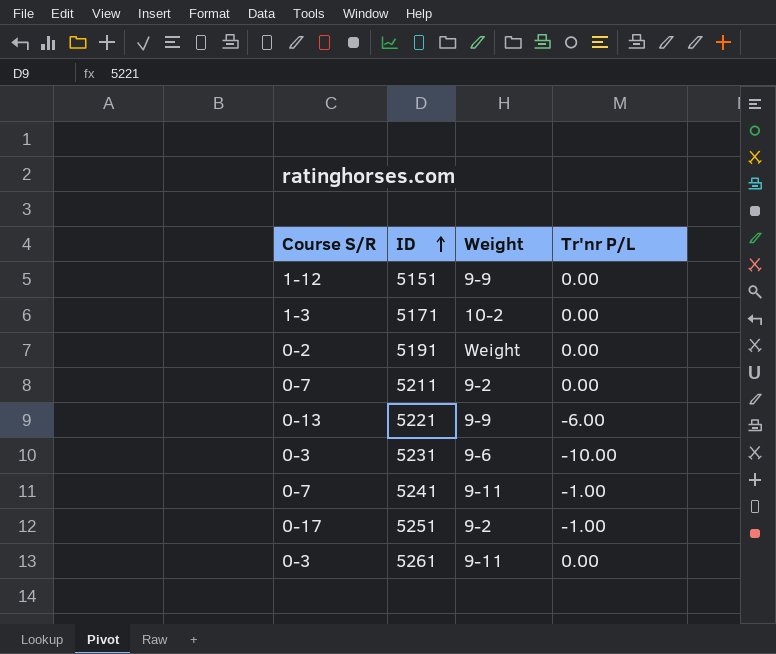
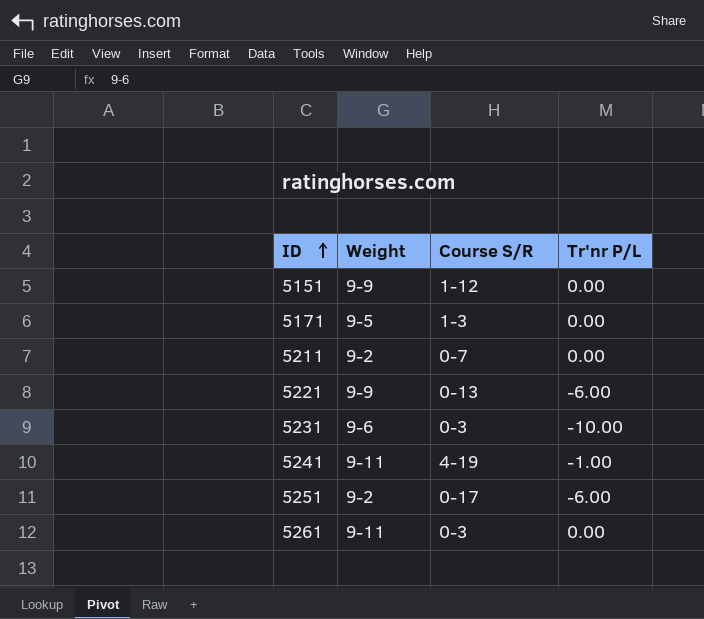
column Course S/R | position: 1 -> 3
row 5191: 0-2 | Weight | 0.00 -> none
5171 | Weight: 10-2 -> 9-5
5241 | Course S/R: 0-7 -> 4-19
5251 | Tr'nr P/L: -1.00 -> -6.00

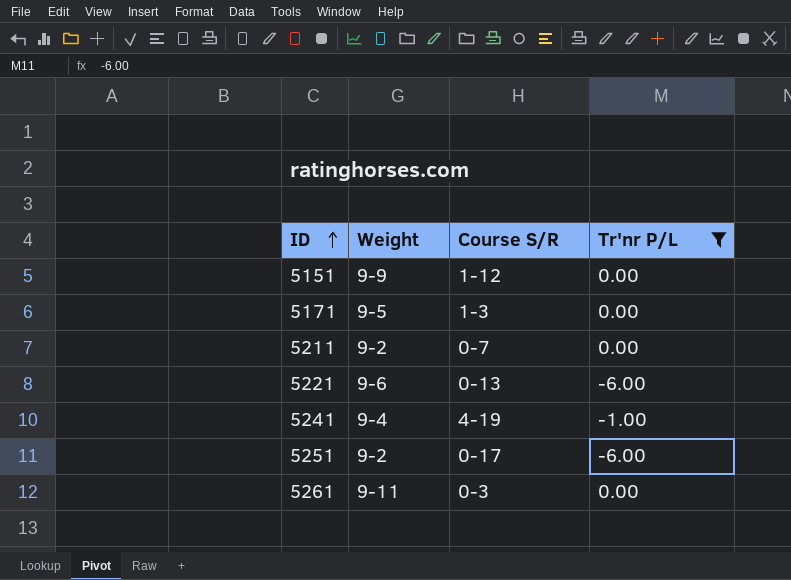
filter: none -> Tr'nr P/L != -10.00
5221 | Weight: 9-9 -> 9-6
5241 | Weight: 9-11 -> 9-4

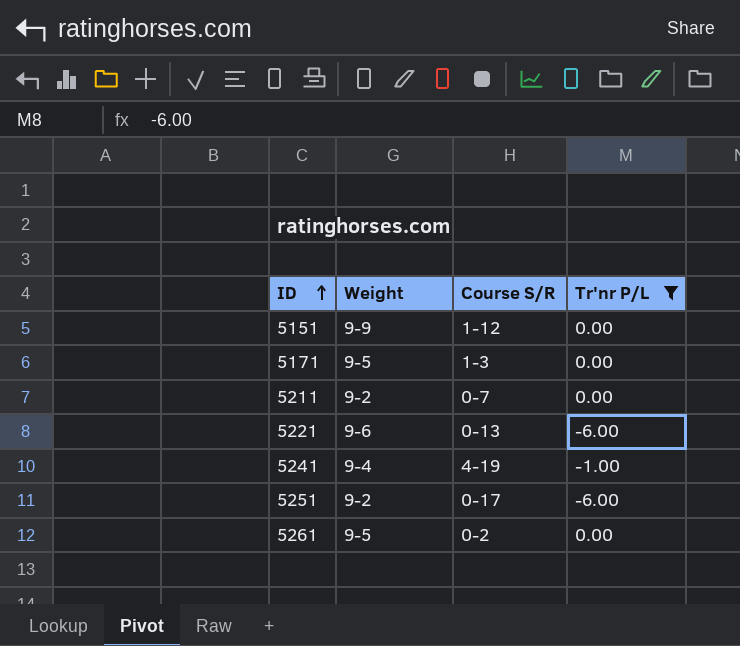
5261 | Weight: 9-11 -> 9-5
5261 | Course S/R: 0-3 -> 0-2

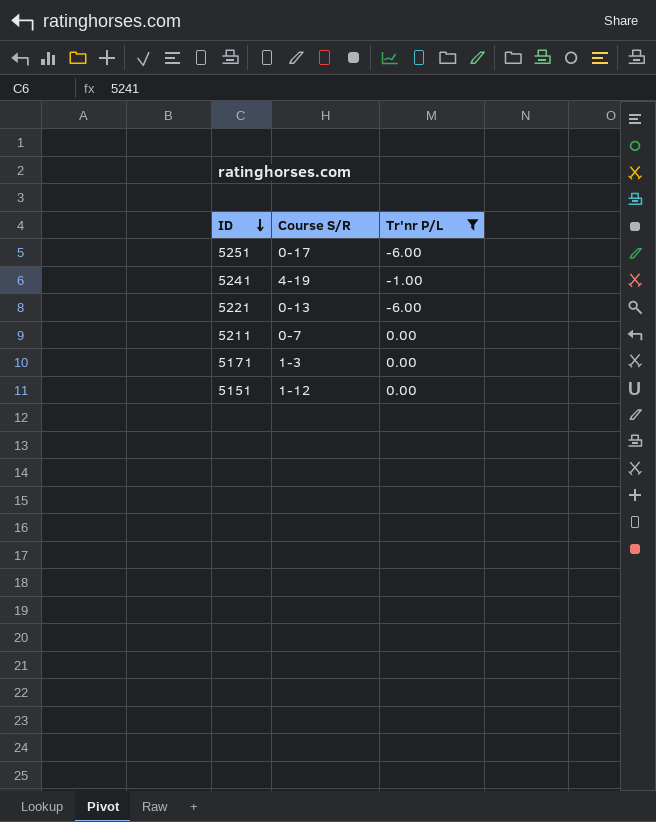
row order: ID ascending -> ID descending
column Weight | position: 2 -> none
row 5261: 9-5 | 0-2 | 0.00 -> none

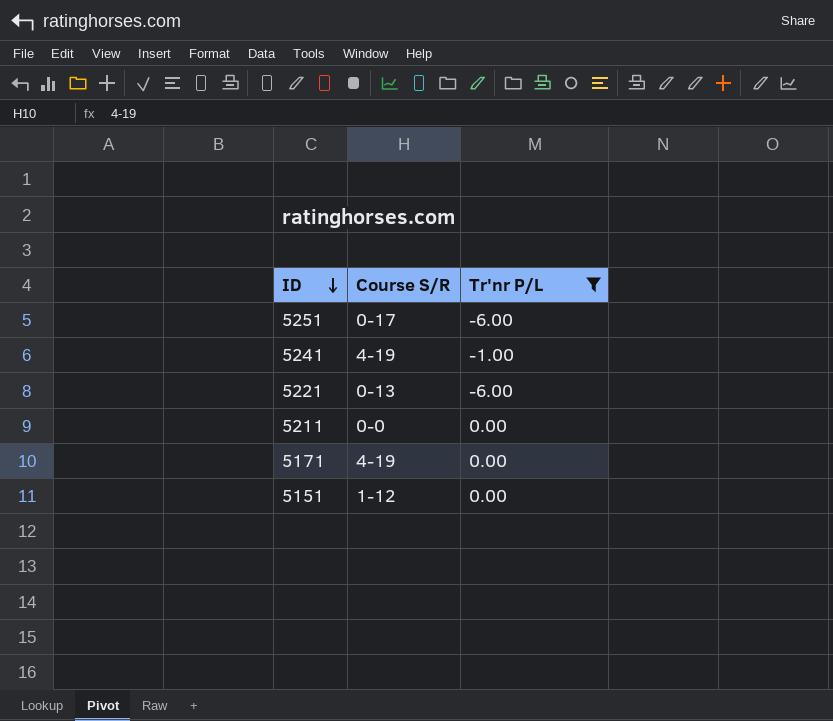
5211 | Course S/R: 0-7 -> 0-0
5171 | Course S/R: 1-3 -> 4-19

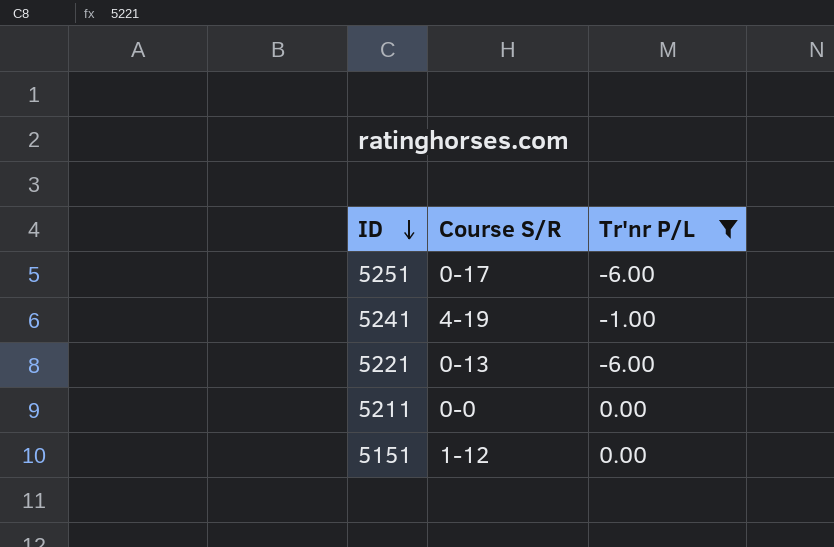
row 5171: 4-19 | 0.00 -> none

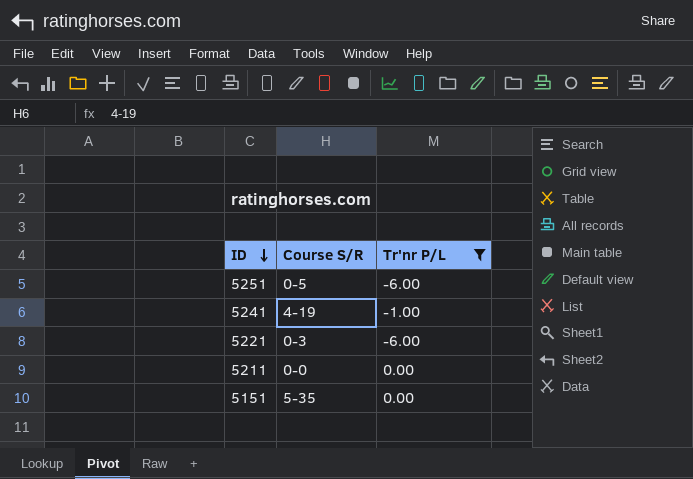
5251 | Course S/R: 0-17 -> 0-5
5221 | Course S/R: 0-13 -> 0-3
5151 | Course S/R: 1-12 -> 5-35

